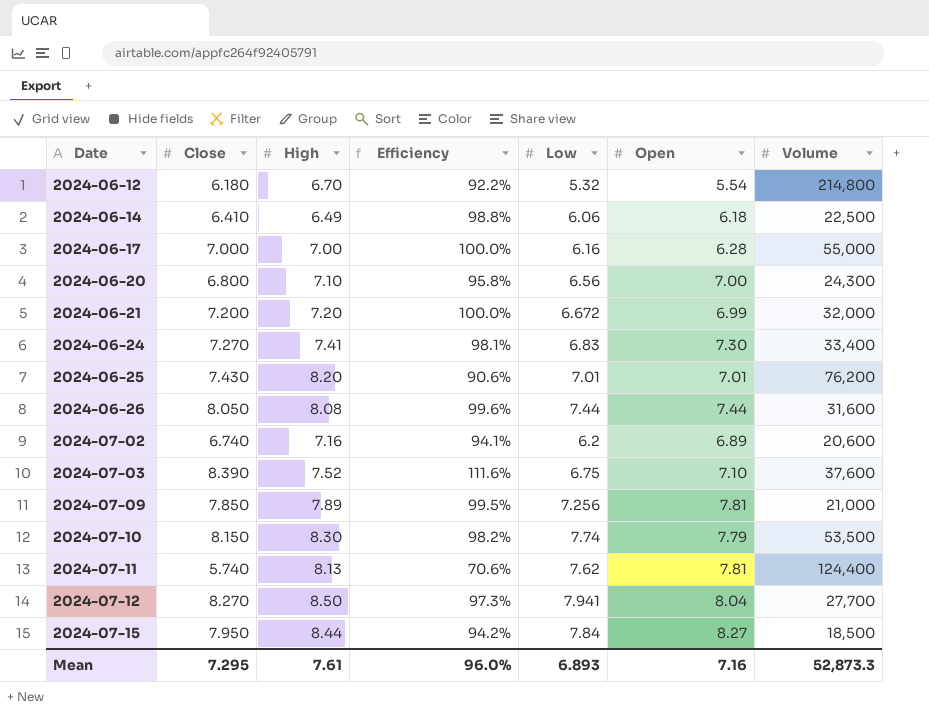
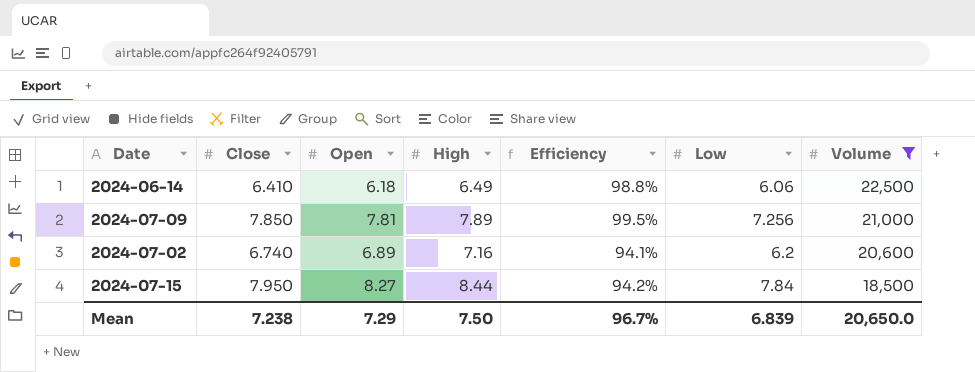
filter: none -> Volume <= 22,500
row order: Date ascending -> Volume descending
column Open | position: 6 -> 3
Mean | Close: 7.295 -> 7.238
Mean | Open: 7.16 -> 7.29
Mean | High: 7.61 -> 7.50
Mean | Efficiency: 96.0% -> 96.7%
Mean | Low: 6.893 -> 6.839
Mean | Volume: 52,873.3 -> 20,650.0

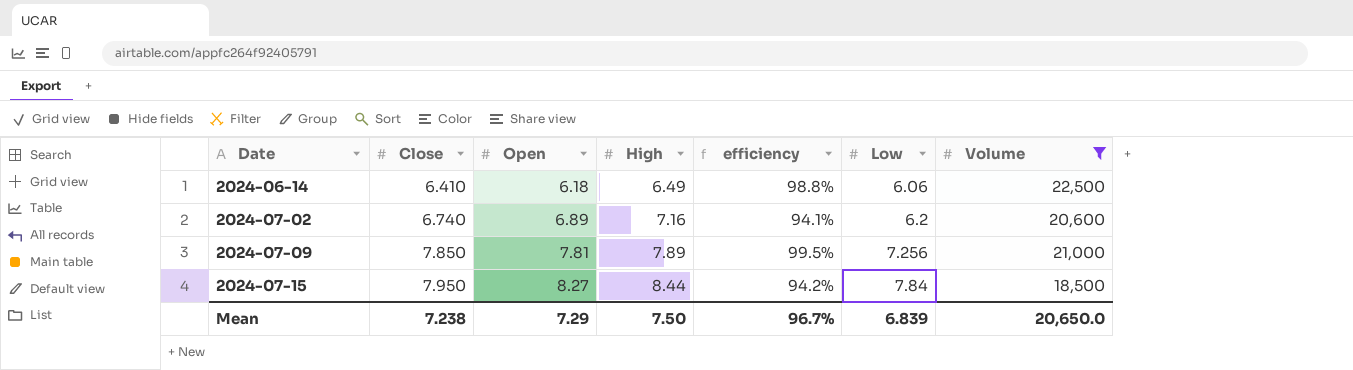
row order: Volume descending -> Date ascending
column name: Efficiency -> efficiency

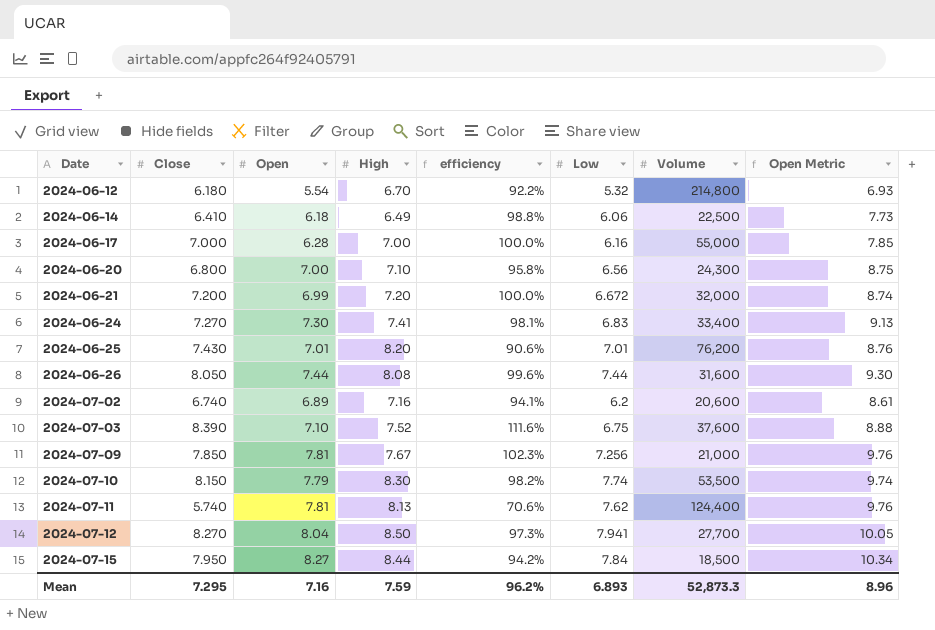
filter: Volume <= 22,500 -> none
column Open Metric | formula: none -> [Open] * 1.25
2024-07-09 | High: 7.89 -> 7.67
2024-07-09 | efficiency: 99.5% -> 102.3%
Mean | Close: 7.238 -> 7.295
Mean | Open: 7.29 -> 7.16
Mean | High: 7.50 -> 7.59
Mean | efficiency: 96.7% -> 96.2%
Mean | Low: 6.839 -> 6.893
Mean | Volume: 20,650.0 -> 52,873.3

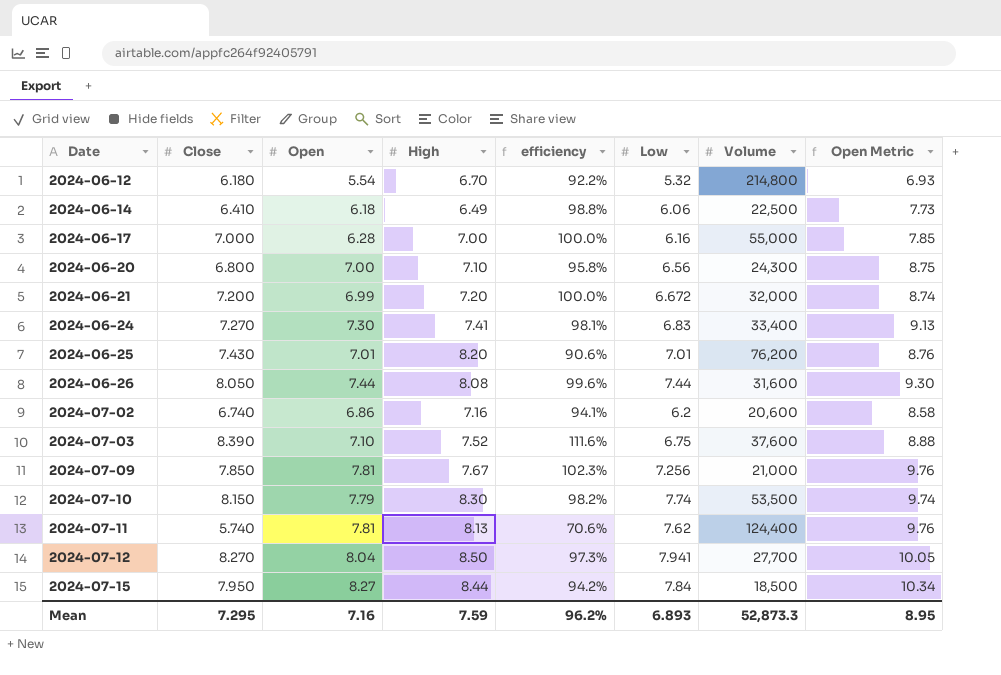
2024-07-02 | Open: 6.89 -> 6.86
2024-07-02 | Open Metric: 8.61 -> 8.58
Mean | Open Metric: 8.96 -> 8.95

